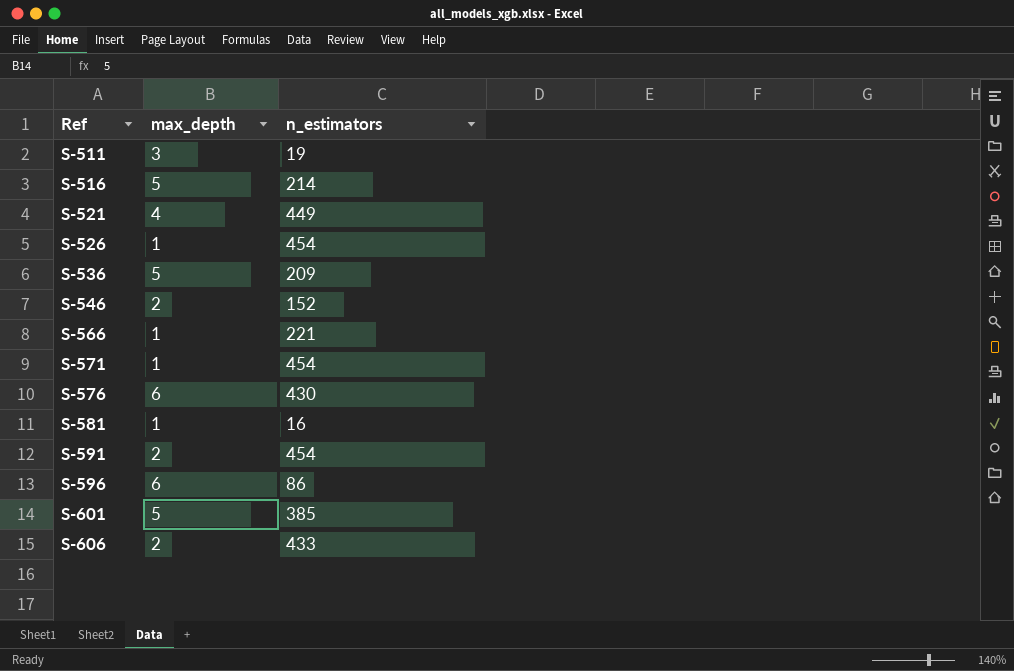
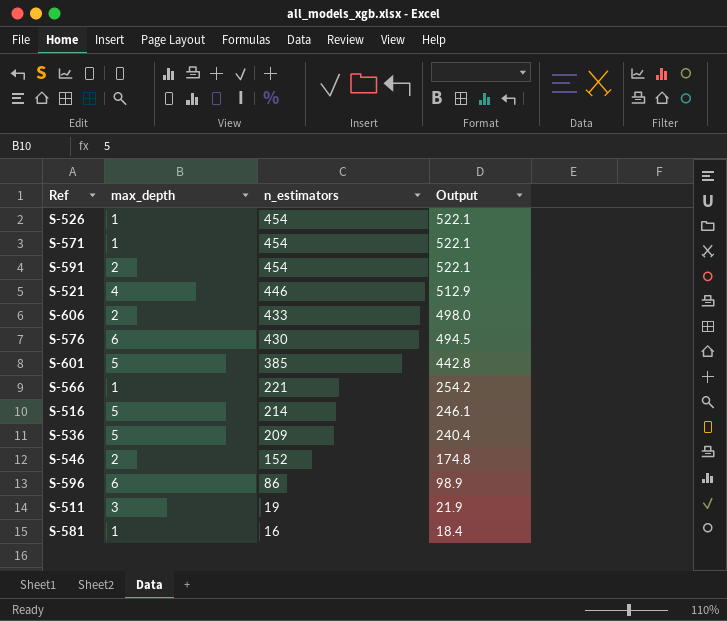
row order: Ref ascending -> n_estimators descending
column Output | formula: none -> [n_estimators] * 1.15
S-521 | n_estimators: 449 -> 446

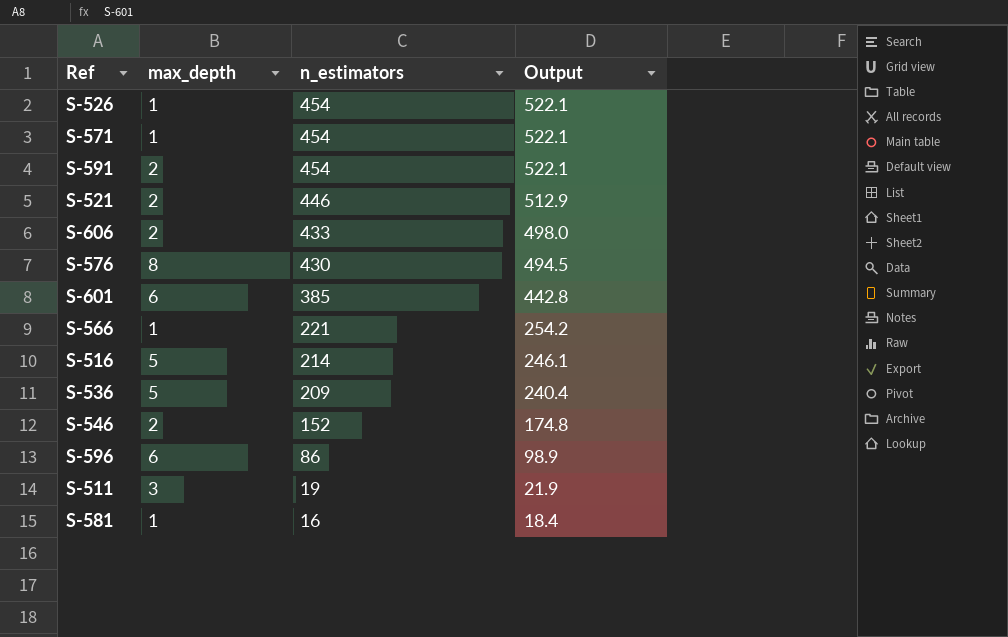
S-521 | max_depth: 4 -> 2
S-576 | max_depth: 6 -> 8
S-601 | max_depth: 5 -> 6

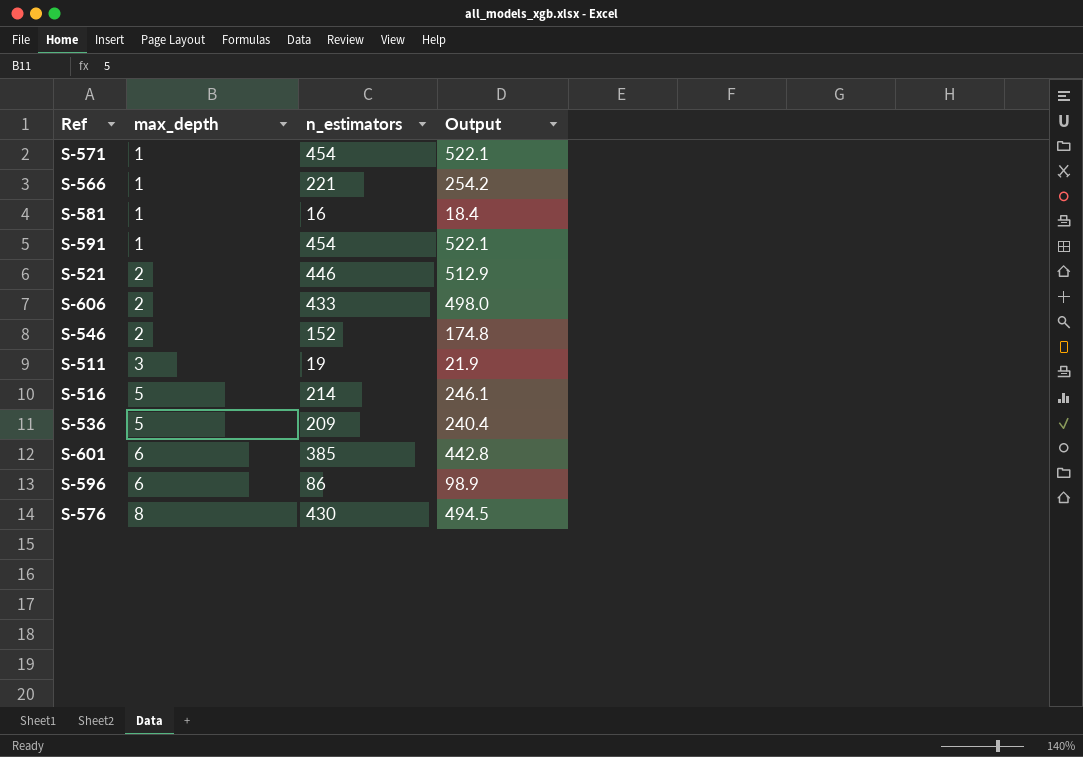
row order: n_estimators descending -> max_depth ascending
row S-526: 1 | 454 | 522.1 -> none
S-591 | max_depth: 2 -> 1

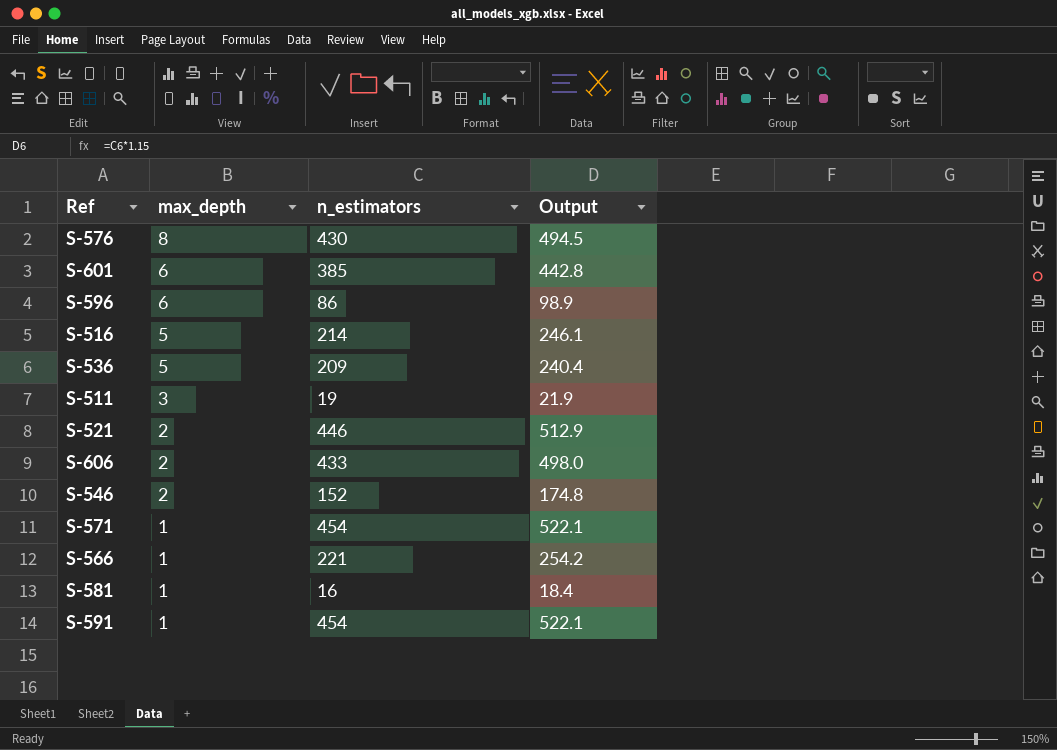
row order: max_depth ascending -> max_depth descending

